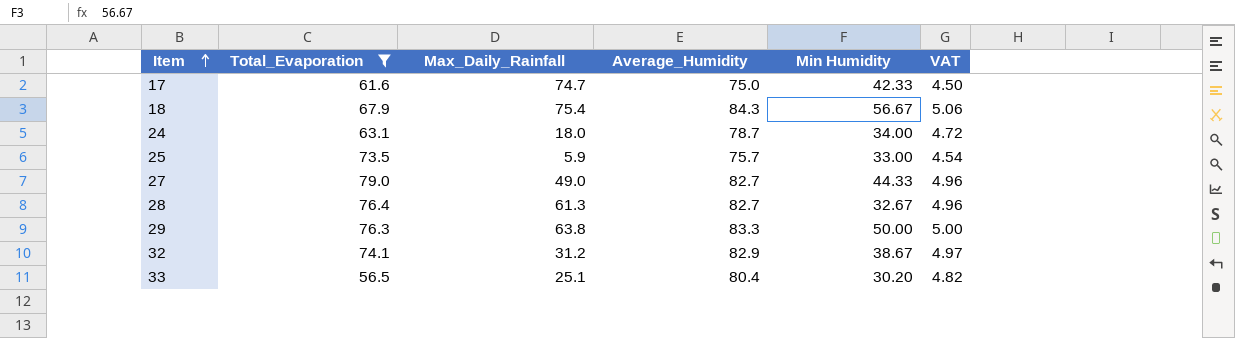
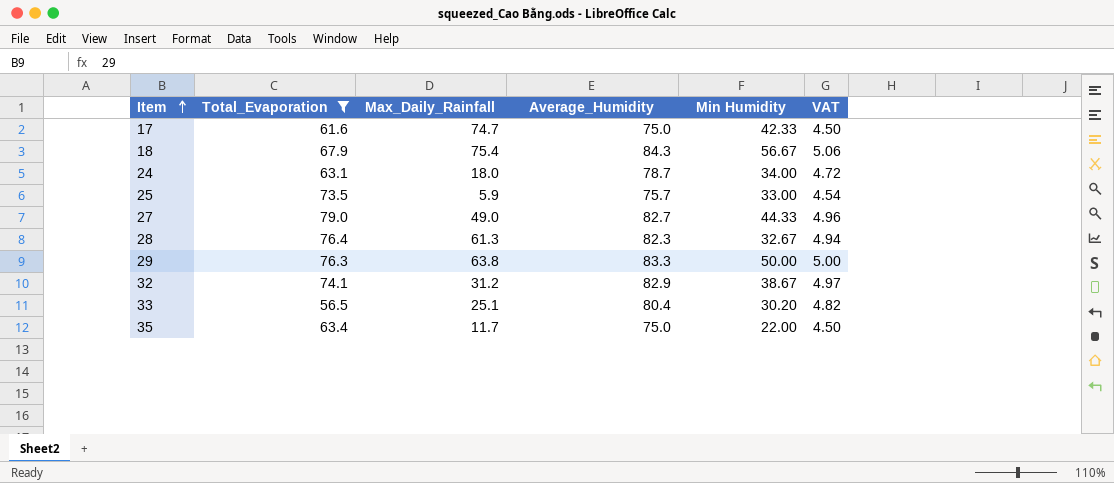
28 | Average_Humidity: 82.7 -> 82.3
28 | VAT: 4.96 -> 4.94
row 35: none -> 63.4 | 11.7 | 75.0 | 22.00 | 4.50

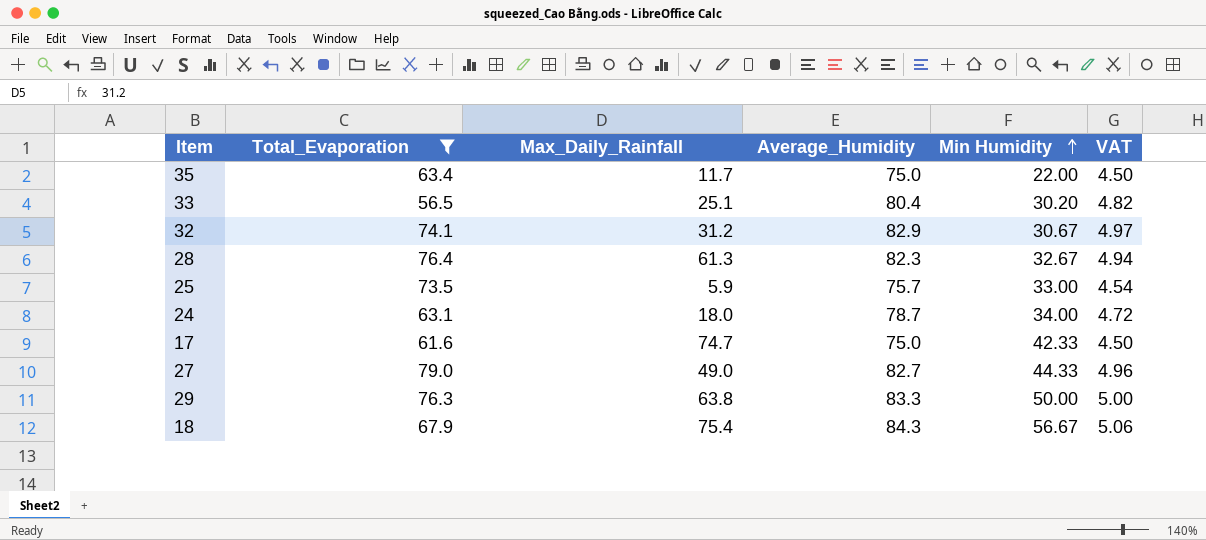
row order: Item ascending -> Min Humidity ascending
32 | Min Humidity: 38.67 -> 30.67

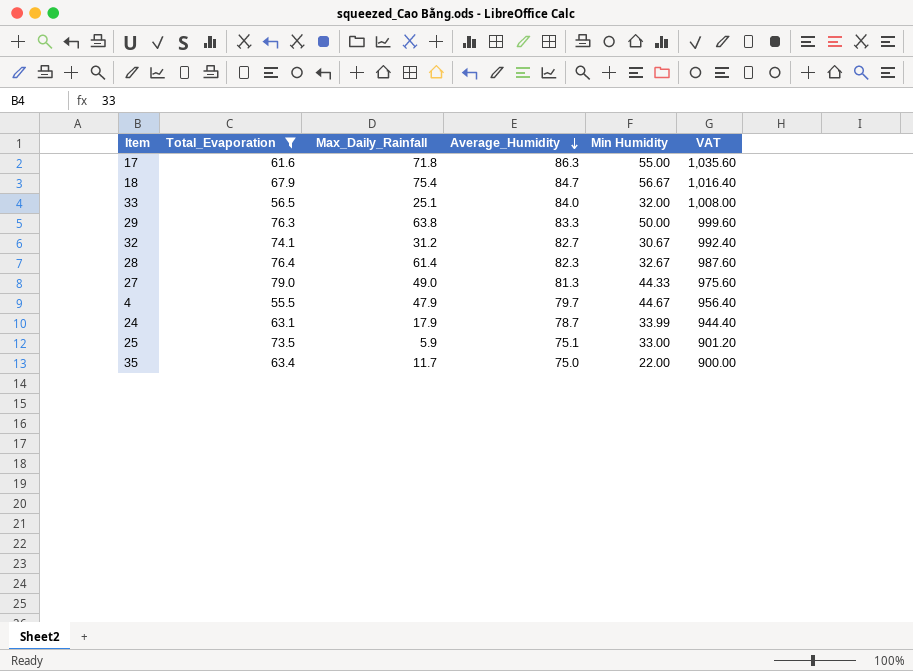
row order: Min Humidity ascending -> Average_Humidity descending
column VAT | formula: [Average_Humidity] * 0.06 -> [Average_Humidity] * 12
17 | Max_Daily_Rainfall: 74.7 -> 71.8
17 | Average_Humidity: 75.0 -> 86.3
17 | Min Humidity: 42.33 -> 55.00
18 | Average_Humidity: 84.3 -> 84.7
33 | Average_Humidity: 80.4 -> 84.0
33 | Min Humidity: 30.20 -> 32.00
32 | Average_Humidity: 82.9 -> 82.7
28 | Max_Daily_Rainfall: 61.3 -> 61.4
27 | Average_Humidity: 82.7 -> 81.3
row 4: none -> 55.5 | 47.9 | 79.7 | 44.67 | 956.40
24 | Max_Daily_Rainfall: 18.0 -> 17.9
24 | Min Humidity: 34.00 -> 33.99
25 | Average_Humidity: 75.7 -> 75.1

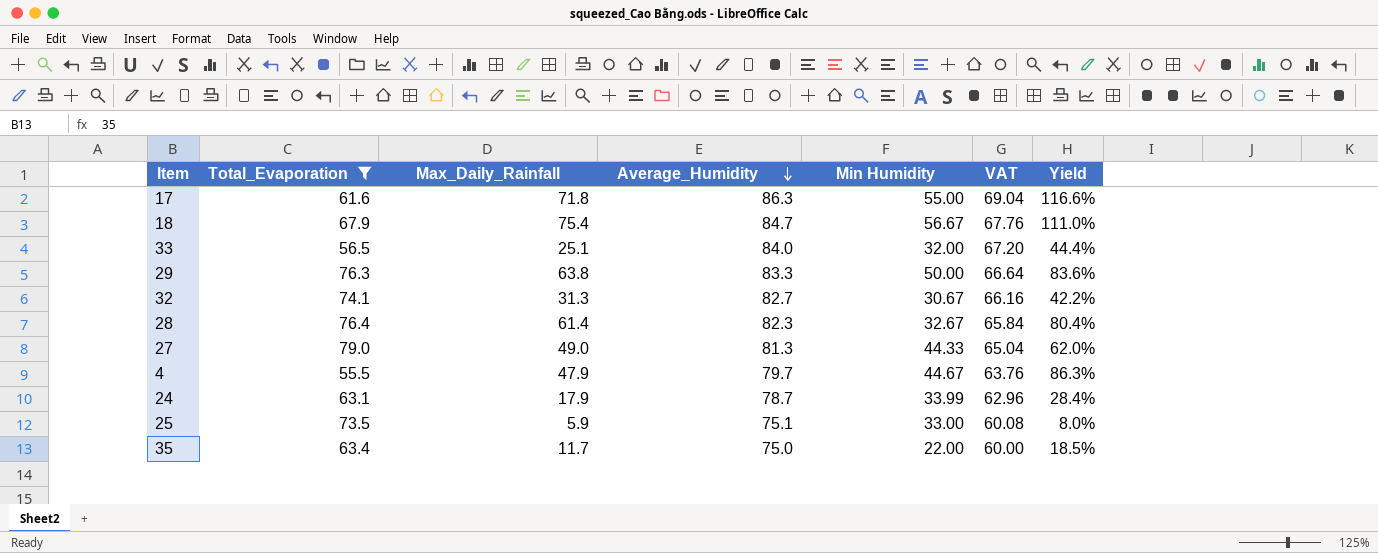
column VAT | formula: [Average_Humidity] * 12 -> [Average_Humidity] * 0.8
column Yield | formula: none -> [Max_Daily_Rainfall] / [Total_Evaporation]
32 | Max_Daily_Rainfall: 31.2 -> 31.3

